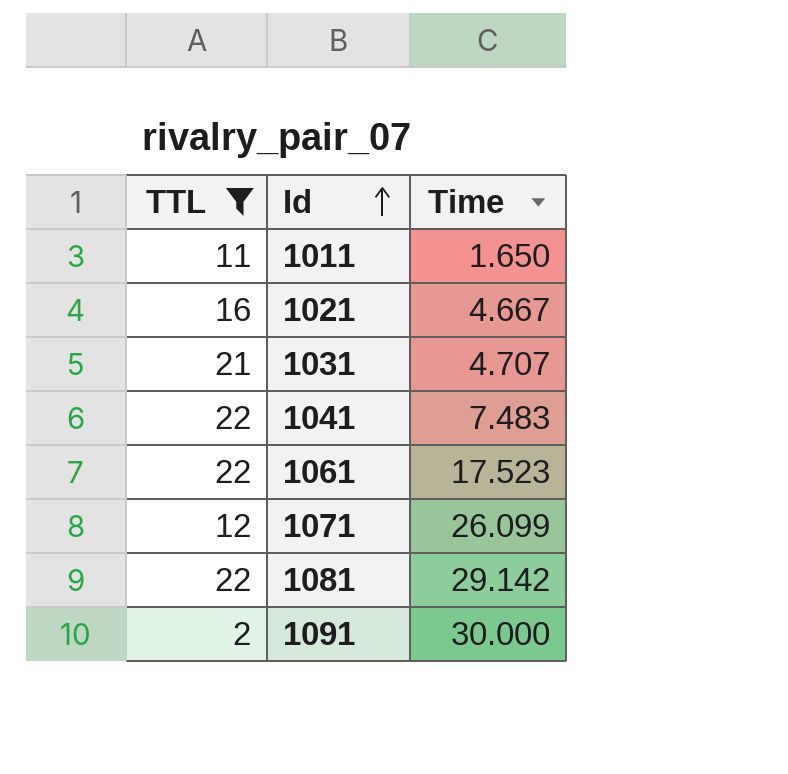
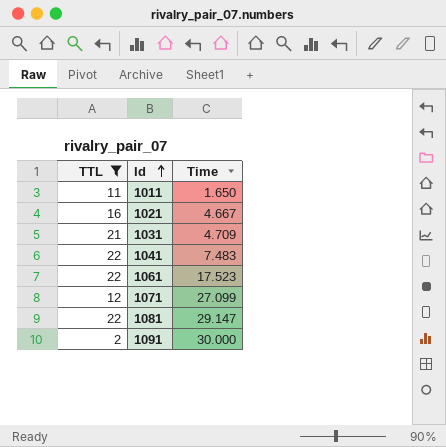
1031 | Time: 4.707 -> 4.709
1071 | Time: 26.099 -> 27.099
1081 | Time: 29.142 -> 29.147

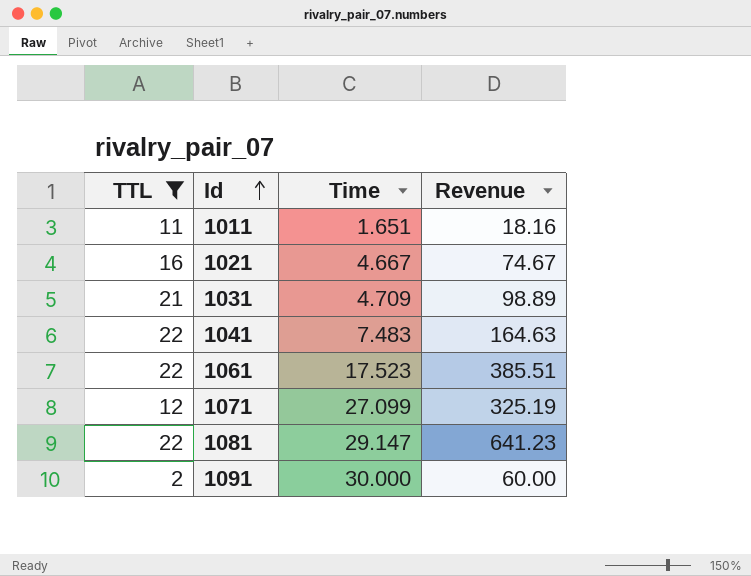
column Revenue | formula: none -> [TTL] * [Time]
1011 | Time: 1.650 -> 1.651

